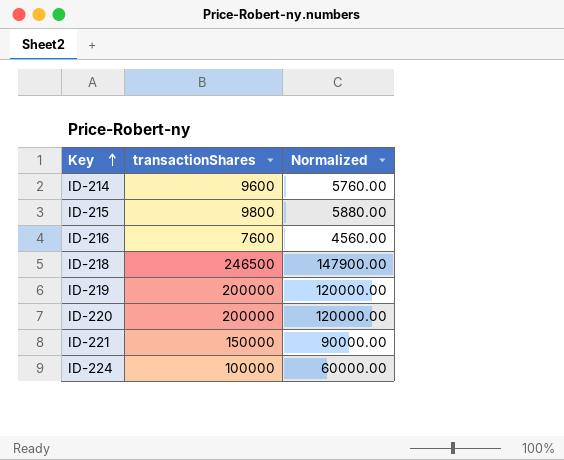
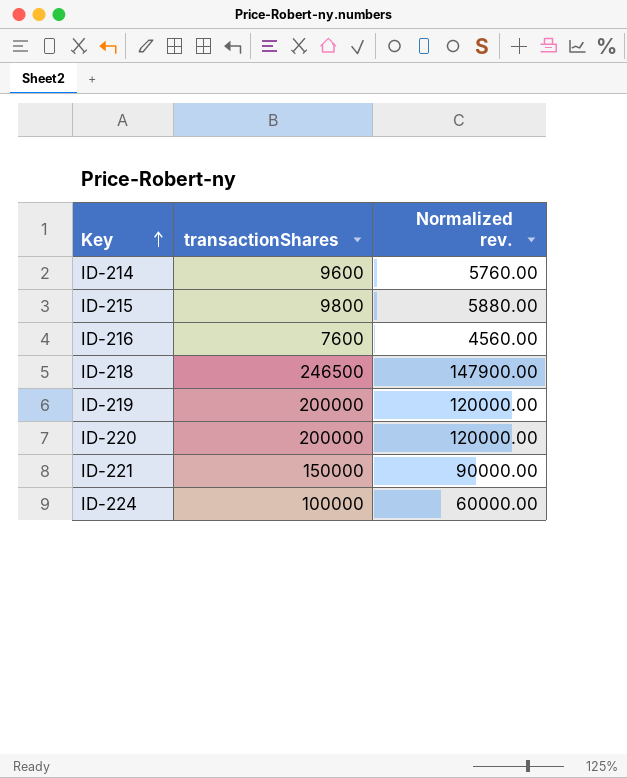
column name: Normalized -> Normalized rev.

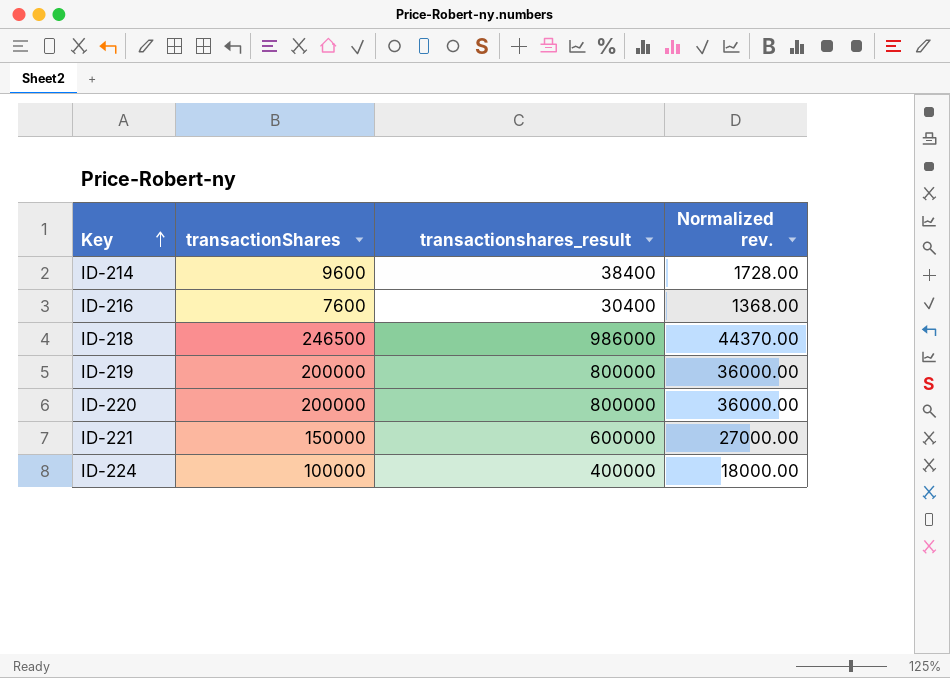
column transactionshares_result | formula: none -> [transactionShares] * 4
column Normalized rev. | formula: [transactionShares] * 0.6 -> [transactionShares] * 0.18
row ID-215: 9800 | 5880.00 -> none

